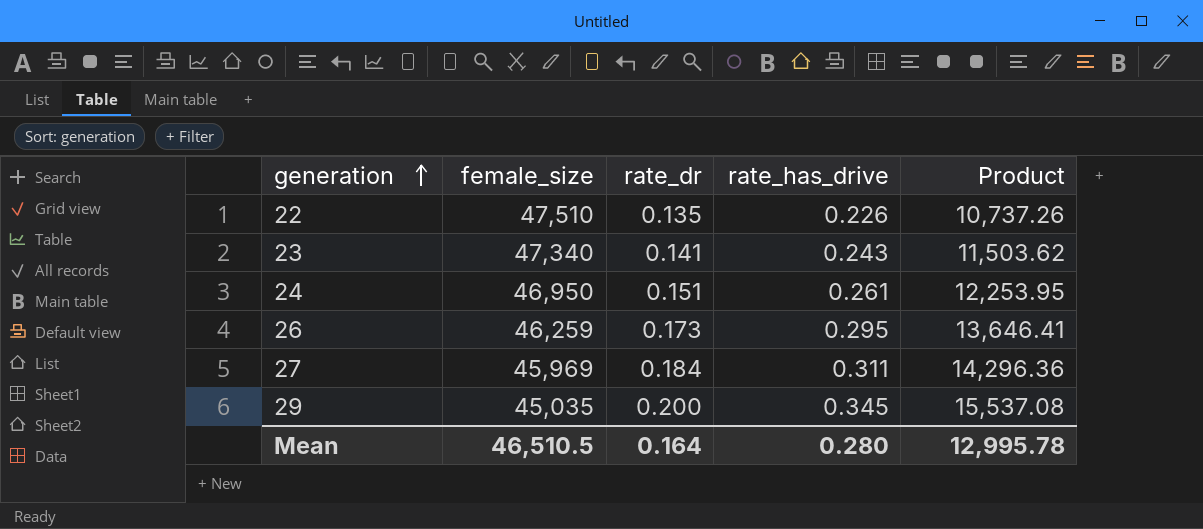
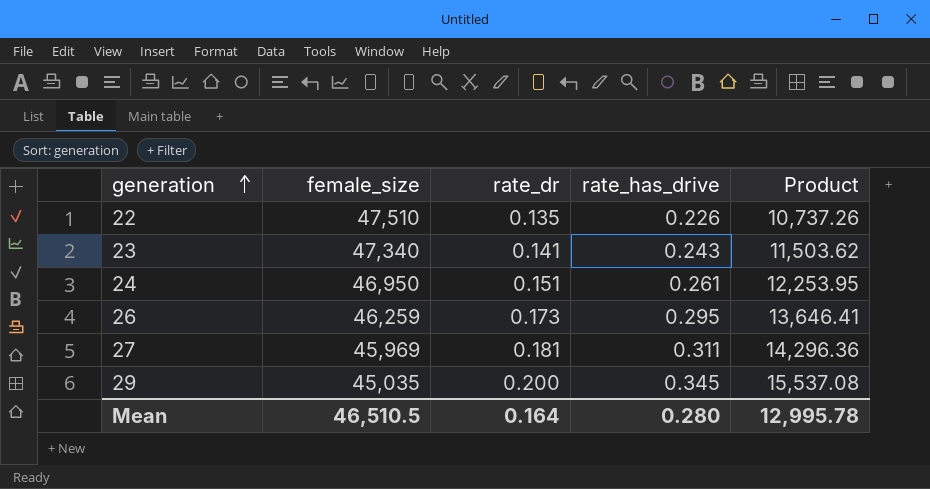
27 | rate_dr: 0.184 -> 0.181

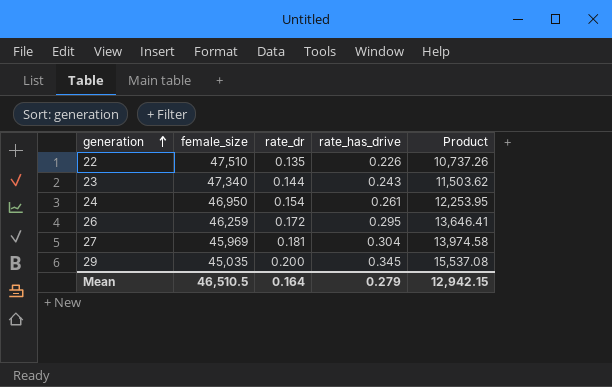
23 | rate_dr: 0.141 -> 0.144
24 | rate_dr: 0.151 -> 0.154
26 | rate_dr: 0.173 -> 0.172
27 | rate_has_drive: 0.311 -> 0.304
27 | Product: 14,296.36 -> 13,974.58
Mean | rate_has_drive: 0.280 -> 0.279
Mean | Product: 12,995.78 -> 12,942.15

